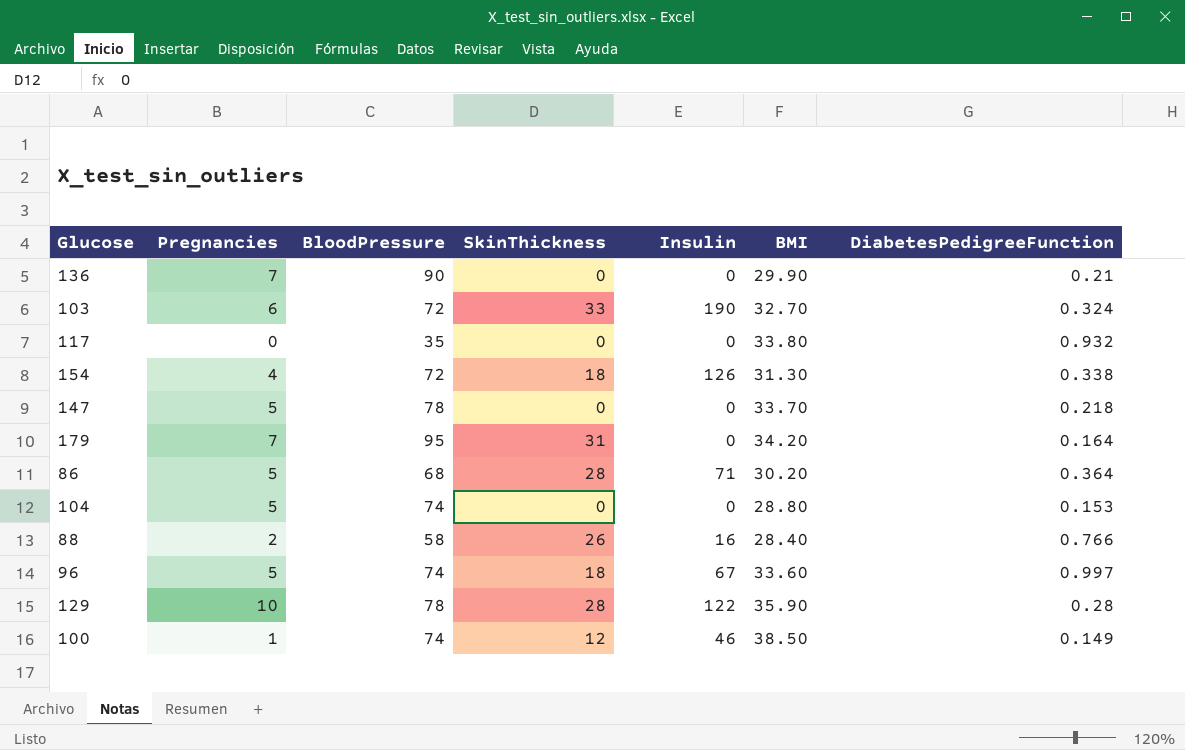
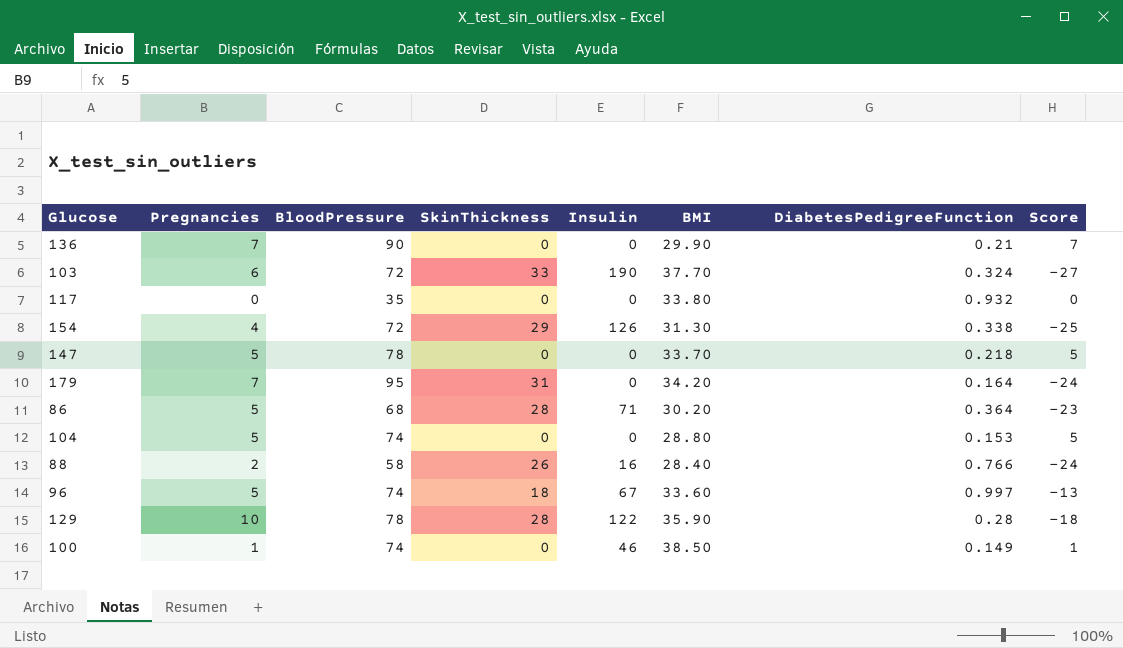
column Score | formula: none -> [Pregnancies] - [SkinThickness]
103 | BMI: 32.70 -> 37.70
154 | SkinThickness: 18 -> 29
100 | SkinThickness: 12 -> 0

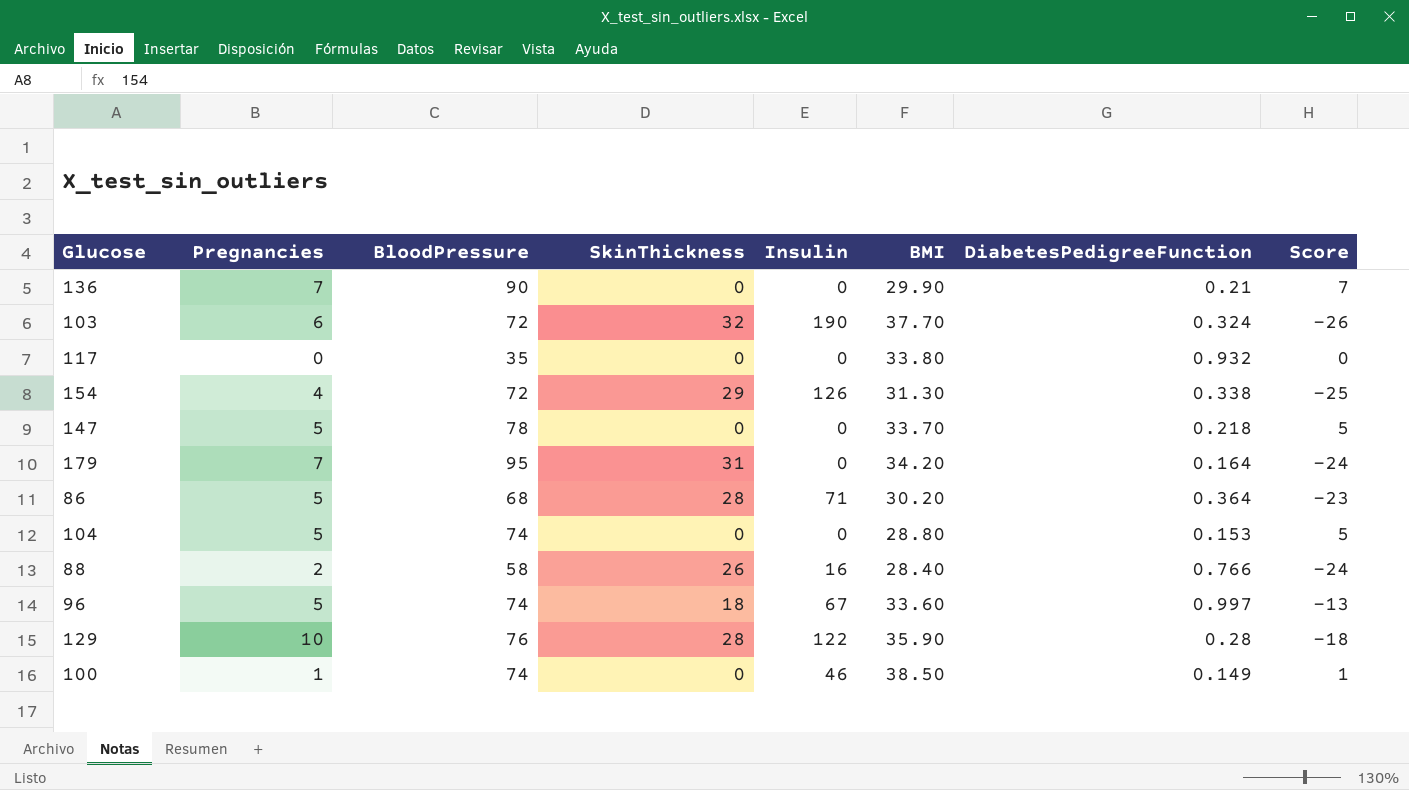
103 | SkinThickness: 33 -> 32
103 | Score: -27 -> -26
129 | BloodPressure: 78 -> 76

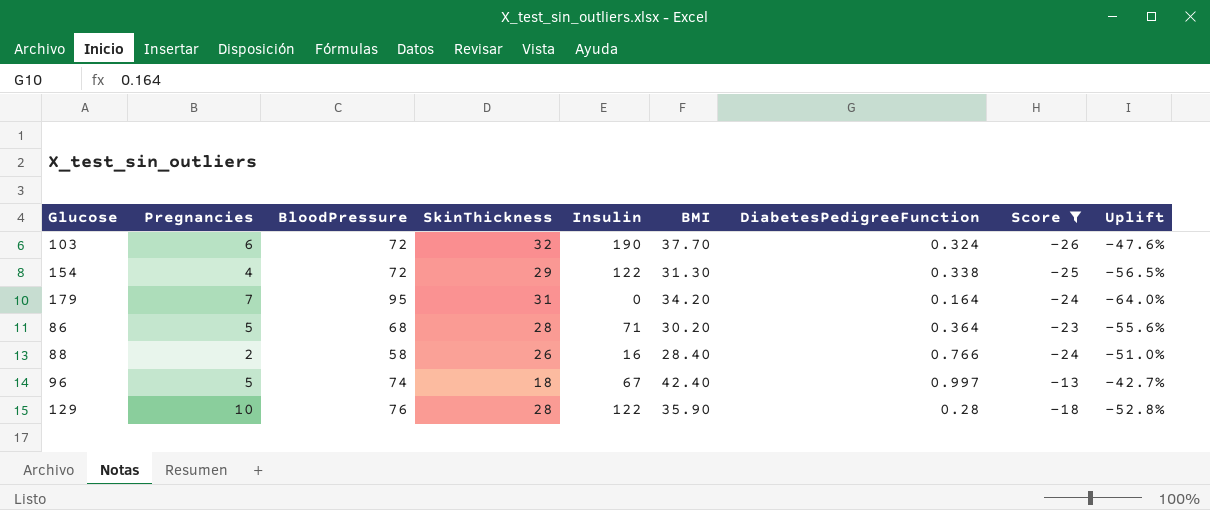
filter: none -> Score <= -13
column Uplift | formula: none -> ([BMI] - [BloodPressure]) / [BloodPressure]
154 | Insulin: 126 -> 122
96 | BMI: 33.60 -> 42.40

